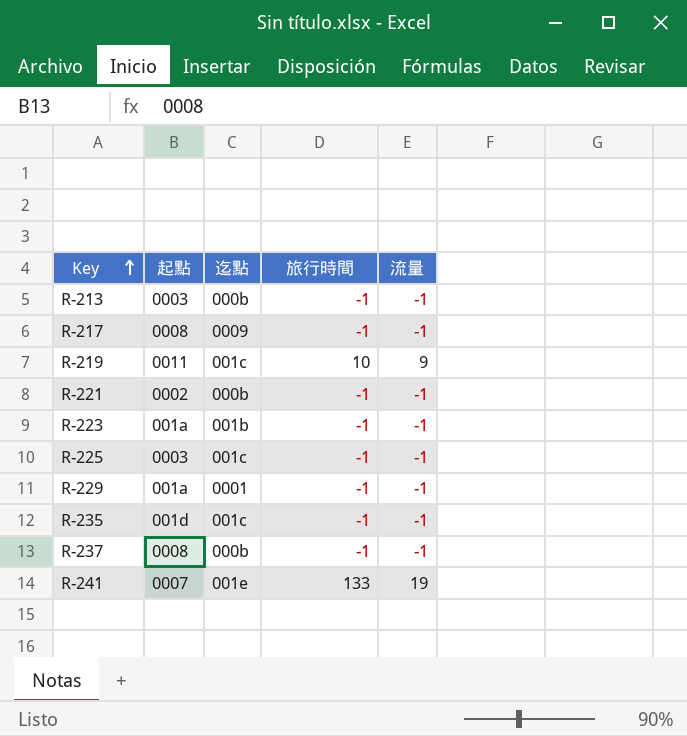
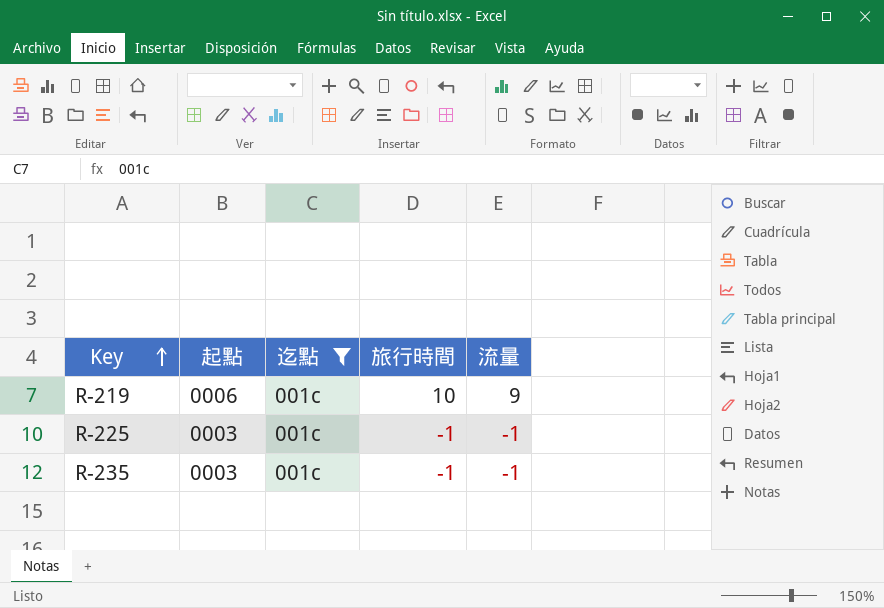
filter: none -> 迄點 = 001c
R-219 | 起點: 0011 -> 0006
R-235 | 起點: 001d -> 0003

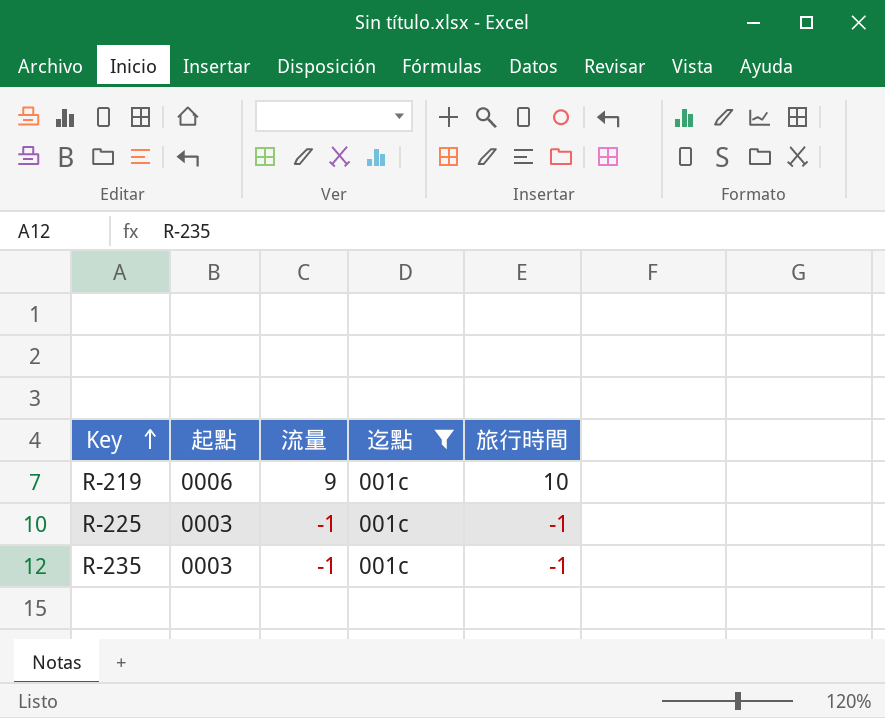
column 流量 | position: 5 -> 3

